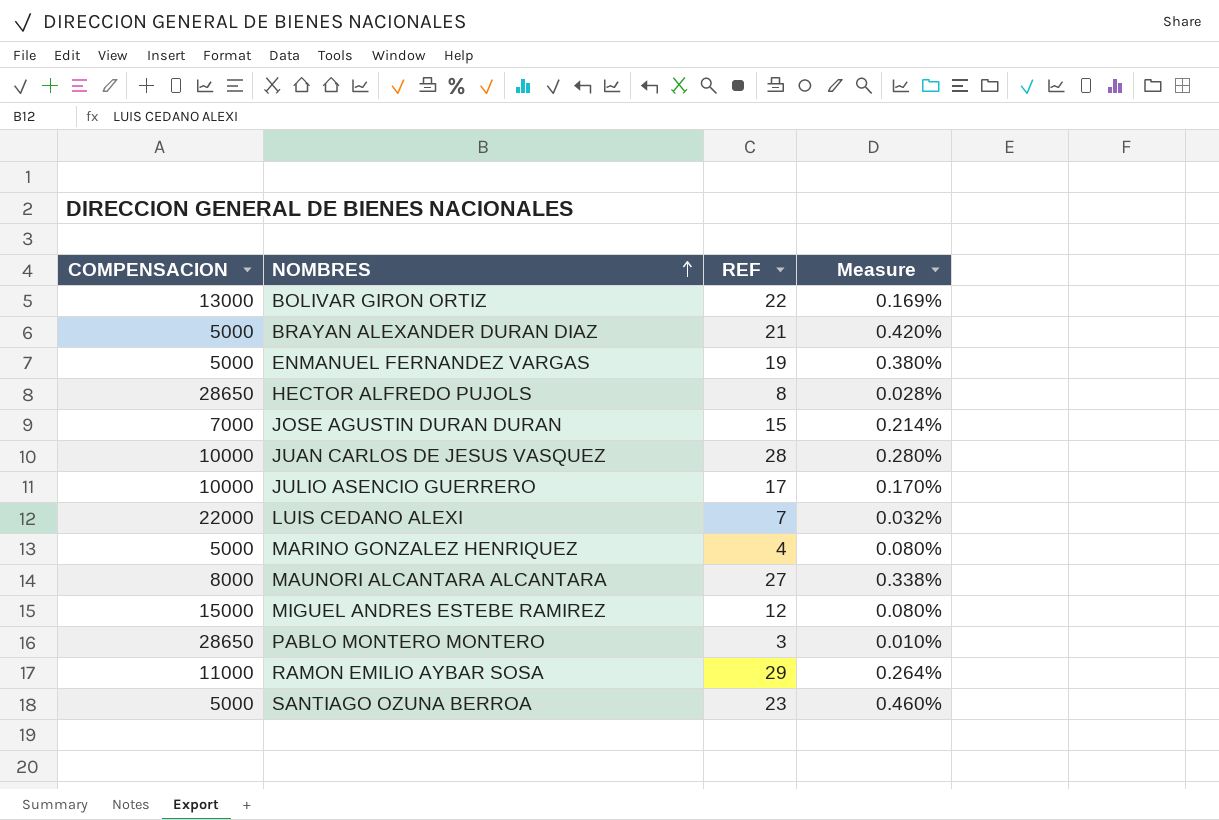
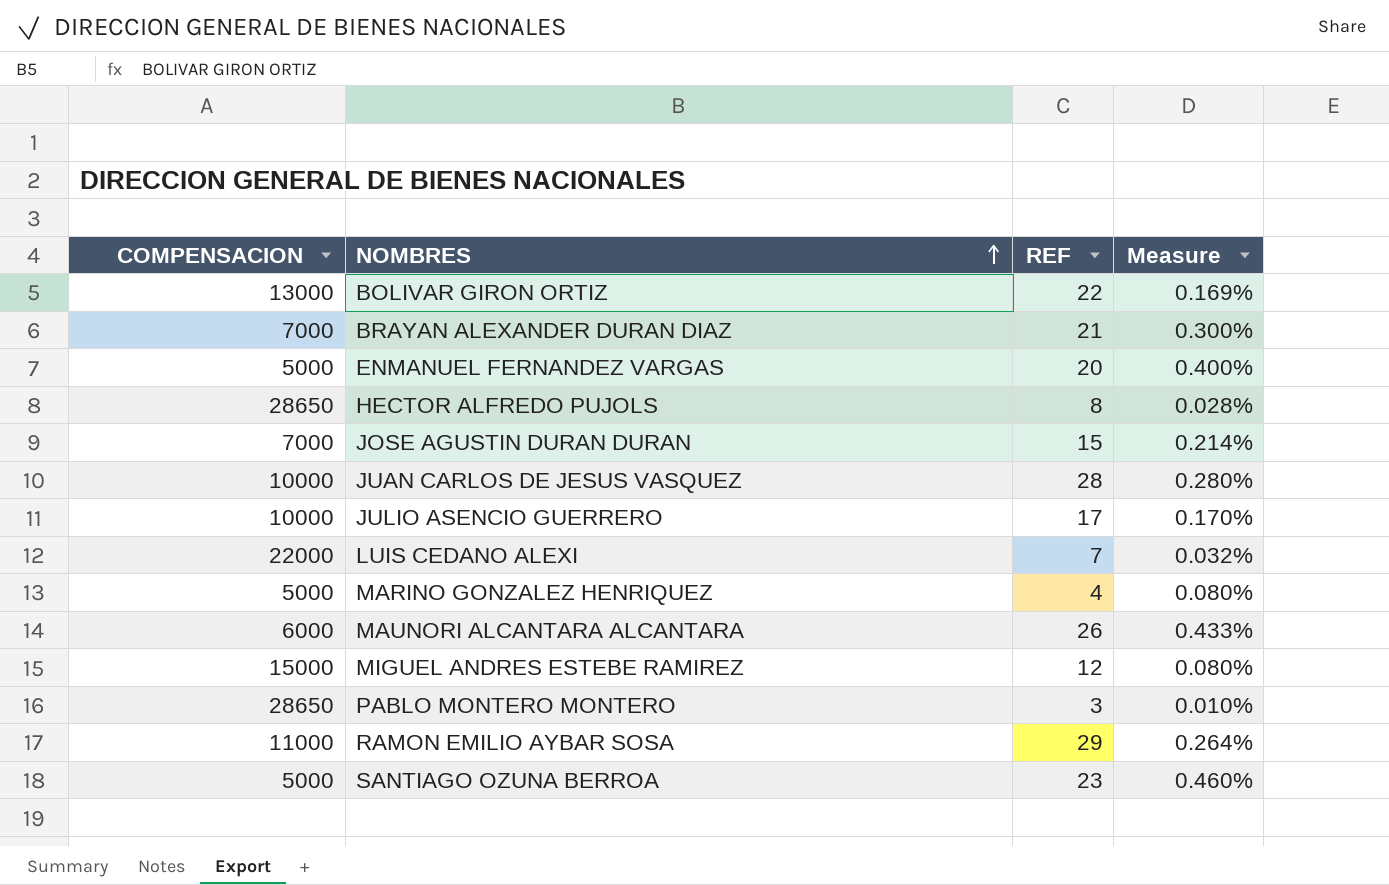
BRAYAN ALEXANDER DURAN DIAZ | COMPENSACION: 5000 -> 7000
BRAYAN ALEXANDER DURAN DIAZ | Measure: 0.420% -> 0.300%
ENMANUEL FERNANDEZ VARGAS | REF: 19 -> 20
ENMANUEL FERNANDEZ VARGAS | Measure: 0.380% -> 0.400%
MAUNORI ALCANTARA ALCANTARA | COMPENSACION: 8000 -> 6000
MAUNORI ALCANTARA ALCANTARA | REF: 27 -> 26
MAUNORI ALCANTARA ALCANTARA | Measure: 0.338% -> 0.433%

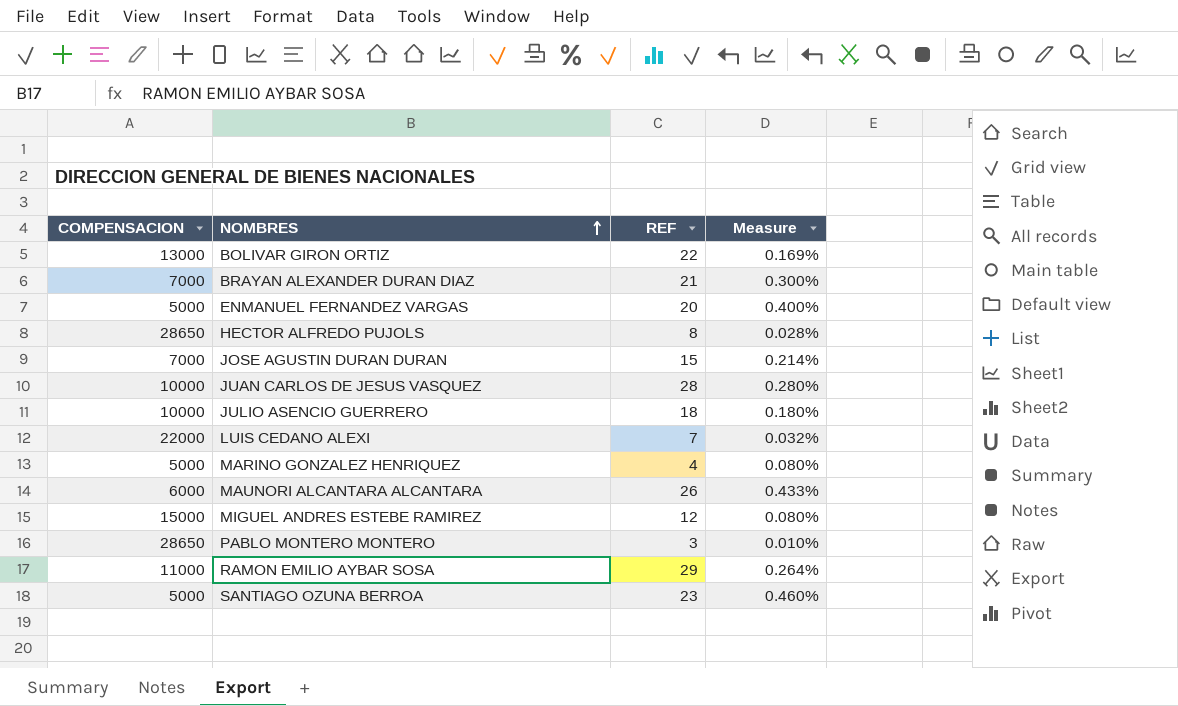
JULIO ASENCIO GUERRERO | REF: 17 -> 18
JULIO ASENCIO GUERRERO | Measure: 0.170% -> 0.180%

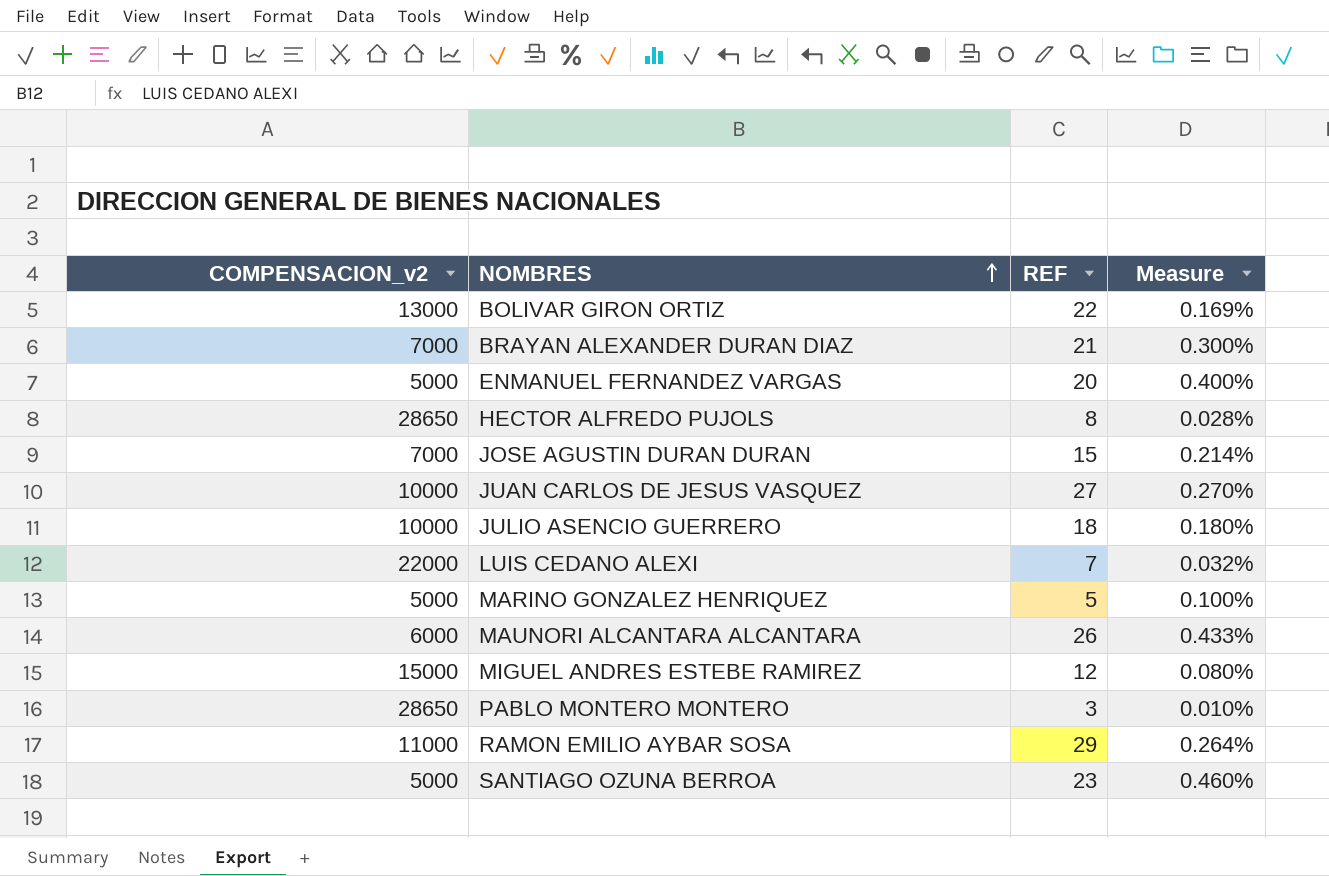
column name: COMPENSACION -> COMPENSACION_v2
JUAN CARLOS DE JESUS VASQUEZ | REF: 28 -> 27
JUAN CARLOS DE JESUS VASQUEZ | Measure: 0.280% -> 0.270%
MARINO GONZALEZ HENRIQUEZ | REF: 4 -> 5
MARINO GONZALEZ HENRIQUEZ | Measure: 0.080% -> 0.100%

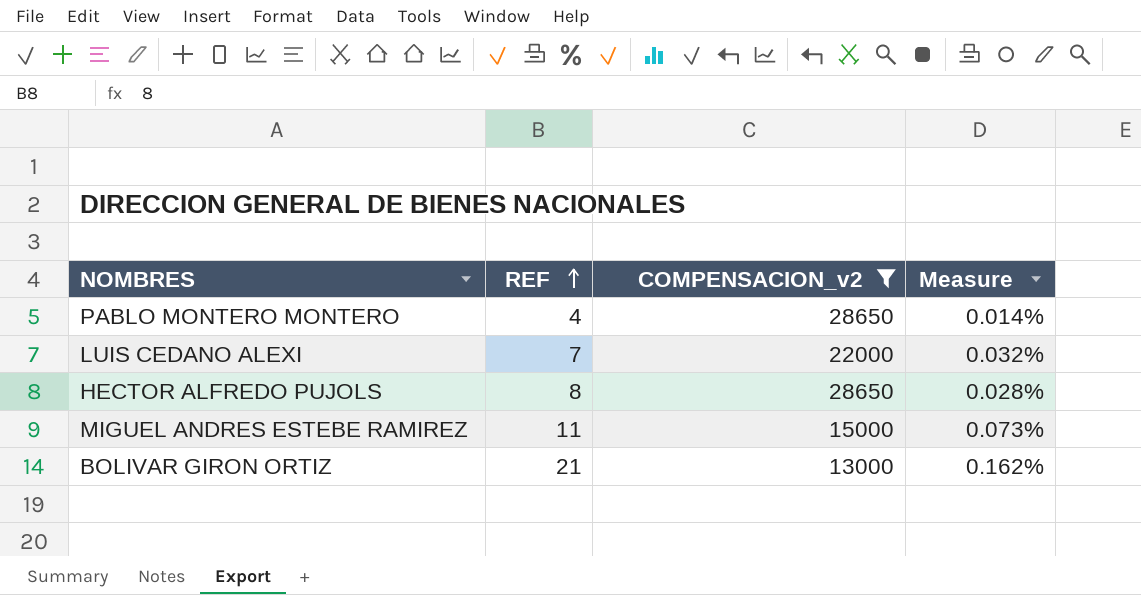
filter: none -> COMPENSACION_v2 >= 13000
row order: NOMBRES ascending -> REF ascending
column COMPENSACION_v2 | position: 1 -> 3
PABLO MONTERO MONTERO | REF: 3 -> 4
PABLO MONTERO MONTERO | Measure: 0.010% -> 0.014%
MIGUEL ANDRES ESTEBE RAMIREZ | REF: 12 -> 11
MIGUEL ANDRES ESTEBE RAMIREZ | Measure: 0.080% -> 0.073%
BOLIVAR GIRON ORTIZ | REF: 22 -> 21
BOLIVAR GIRON ORTIZ | Measure: 0.169% -> 0.162%

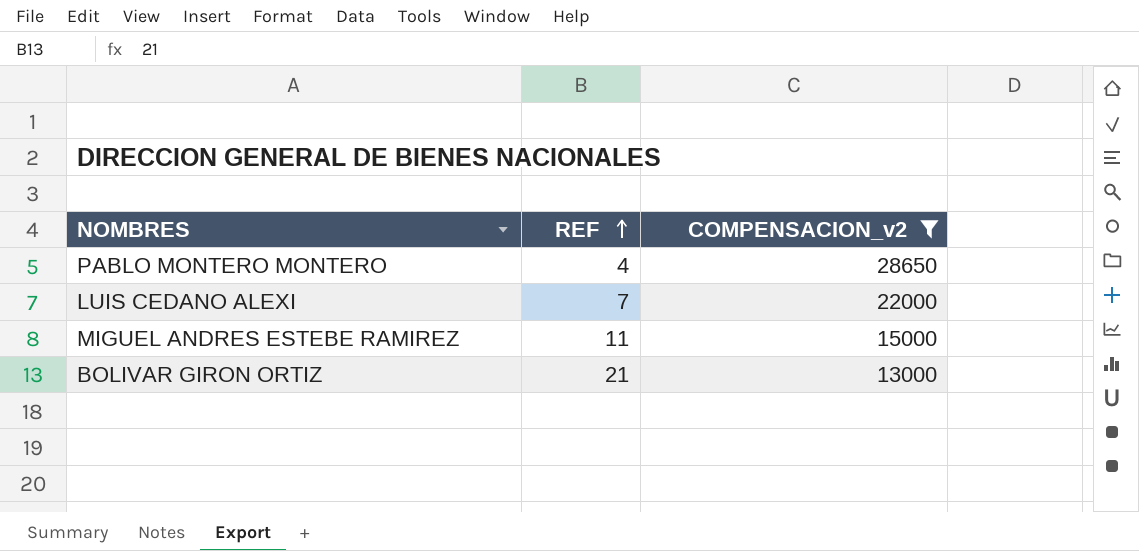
column Measure | formula: [REF] / [COMPENSACION_v2] -> none
row HECTOR ALFREDO PUJOLS: 8 | 28650 | 0.028% -> none

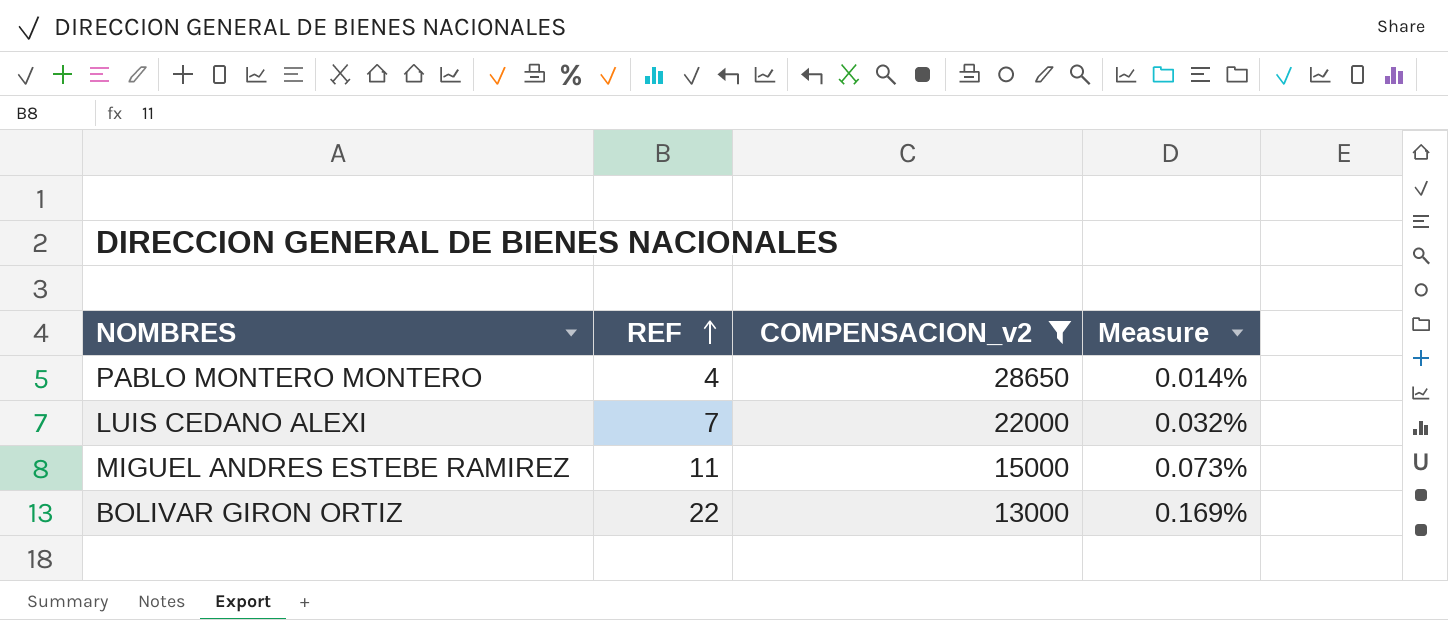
column Measure | formula: none -> [REF] / [COMPENSACION_v2]
BOLIVAR GIRON ORTIZ | REF: 21 -> 22

